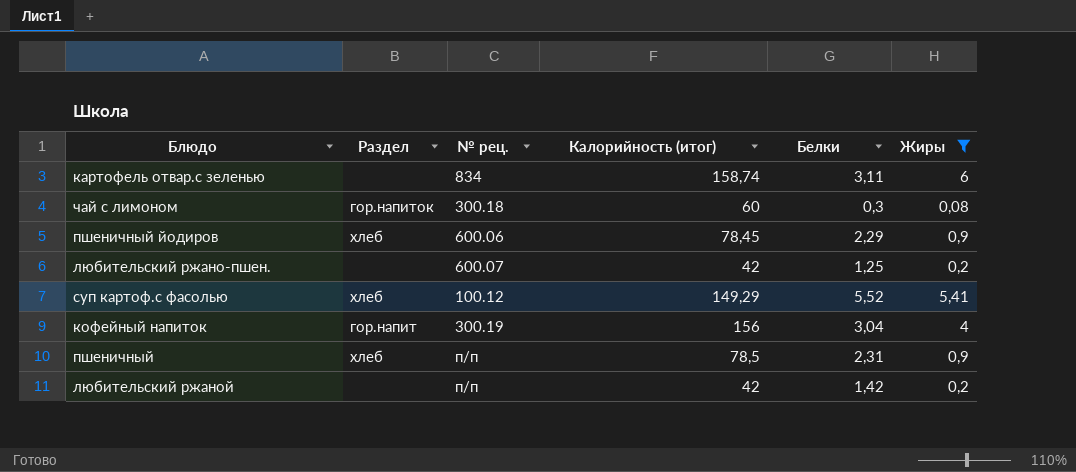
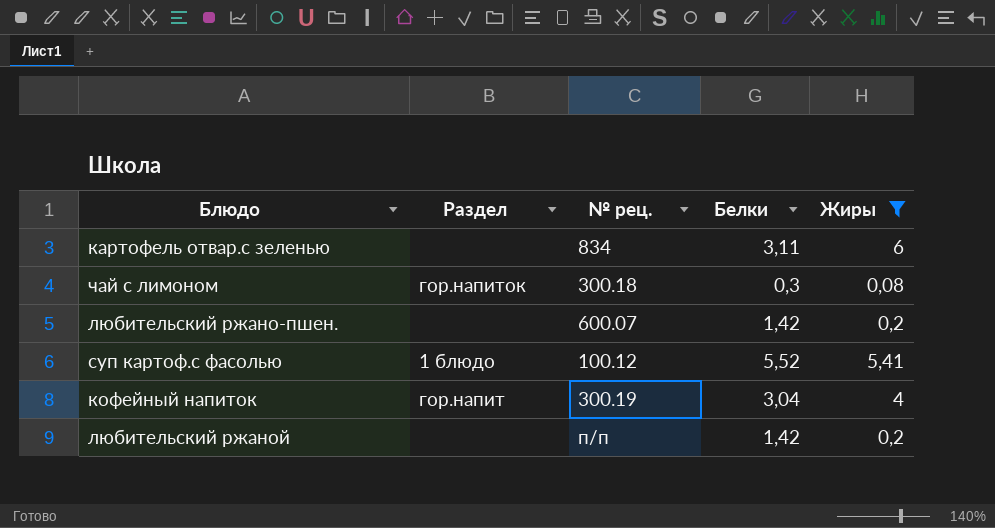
column Калорийность (итог) | position: 4 -> none
row пшеничный йодиров: хлеб | 600.06 | 78,45 | 2,29 | 0,9 -> none
row пшеничный: хлеб | п/п | 78,5 | 2,31 | 0,9 -> none
любительский ржано-пшен. | Белки: 1,25 -> 1,42
суп картоф.с фасолью | Раздел: хлеб -> 1 блюдо

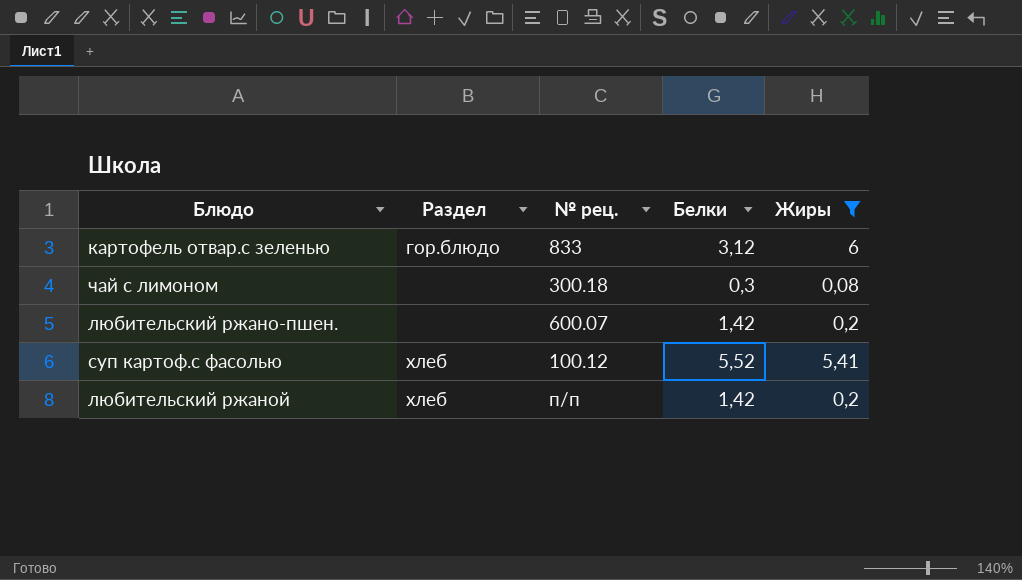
row кофейный напиток: гор.напит | 300.19 | 3,04 | 4 -> none
картофель отвар.с зеленью | Раздел: none -> гор.блюдо
картофель отвар.с зеленью | № рец.: 834 -> 833
картофель отвар.с зеленью | Белки: 3,11 -> 3,12
чай с лимоном | Раздел: гор.напиток -> none
суп картоф.с фасолью | Раздел: 1 блюдо -> хлеб
любительский ржаной | Раздел: none -> хлеб

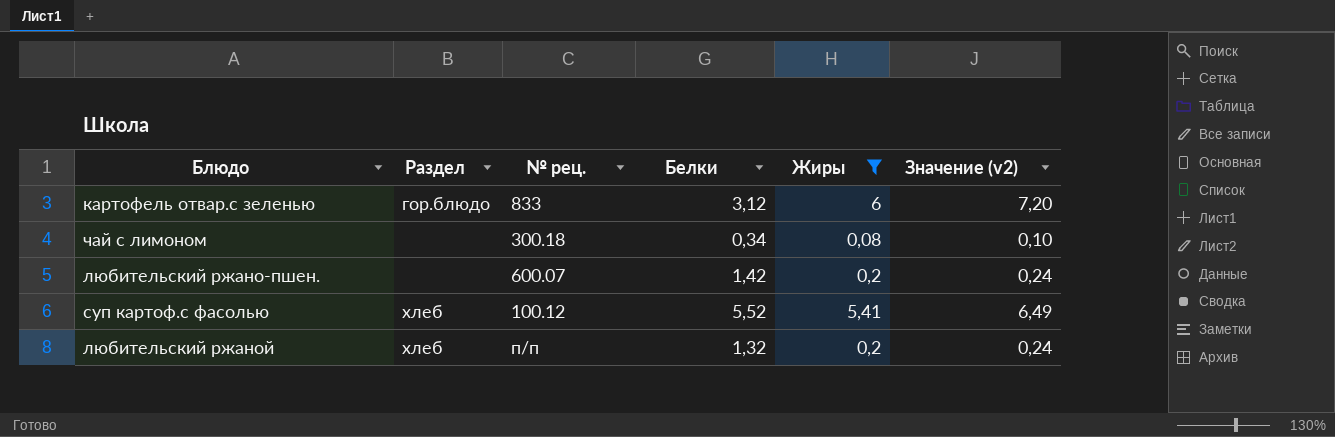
column Значение (v2) | formula: none -> [Жиры] * 1,2
чай с лимоном | Белки: 0,3 -> 0,34
любительский ржаной | Белки: 1,42 -> 1,32

